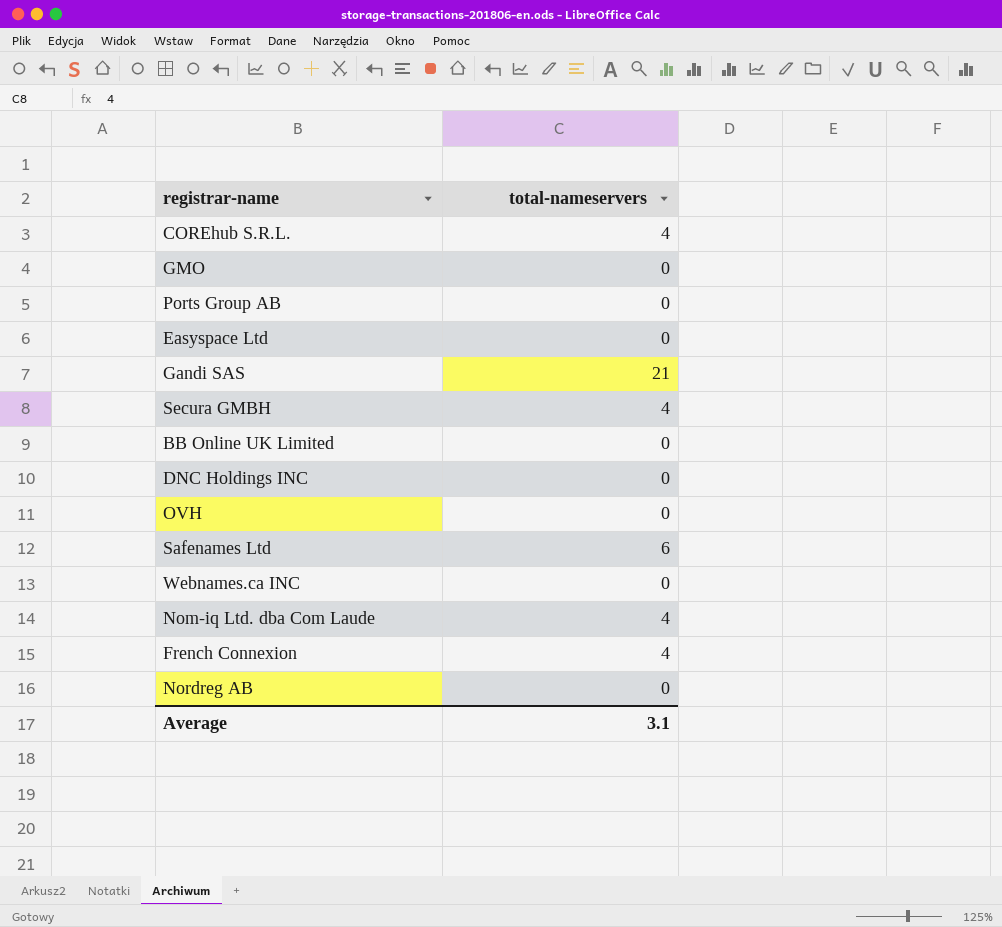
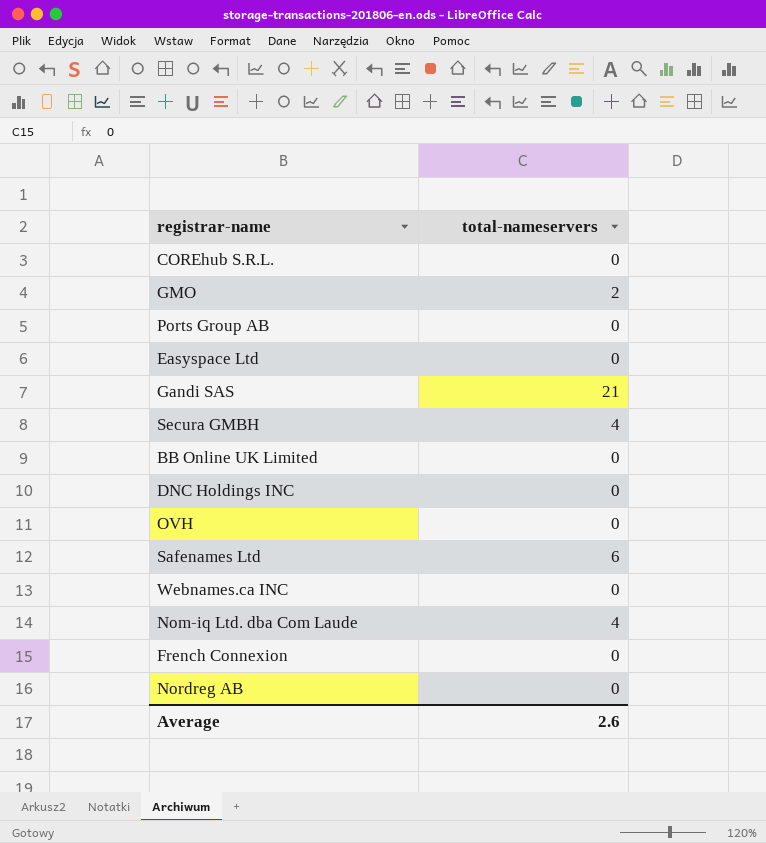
COREhub S.R.L. | total-nameservers: 4 -> 0
GMO | total-nameservers: 0 -> 2
French Connexion | total-nameservers: 4 -> 0
Average | total-nameservers: 3.1 -> 2.6

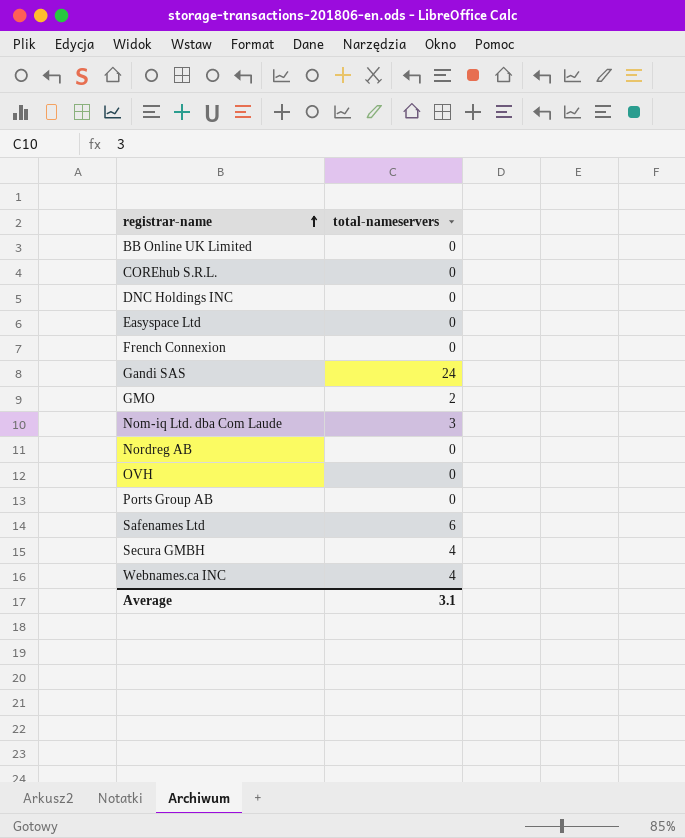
row order: none -> registrar-name ascending
Gandi SAS | total-nameservers: 21 -> 24
Nom-iq Ltd. dba Com Laude | total-nameservers: 4 -> 3
Webnames.ca INC | total-nameservers: 0 -> 4
Average | total-nameservers: 2.6 -> 3.1

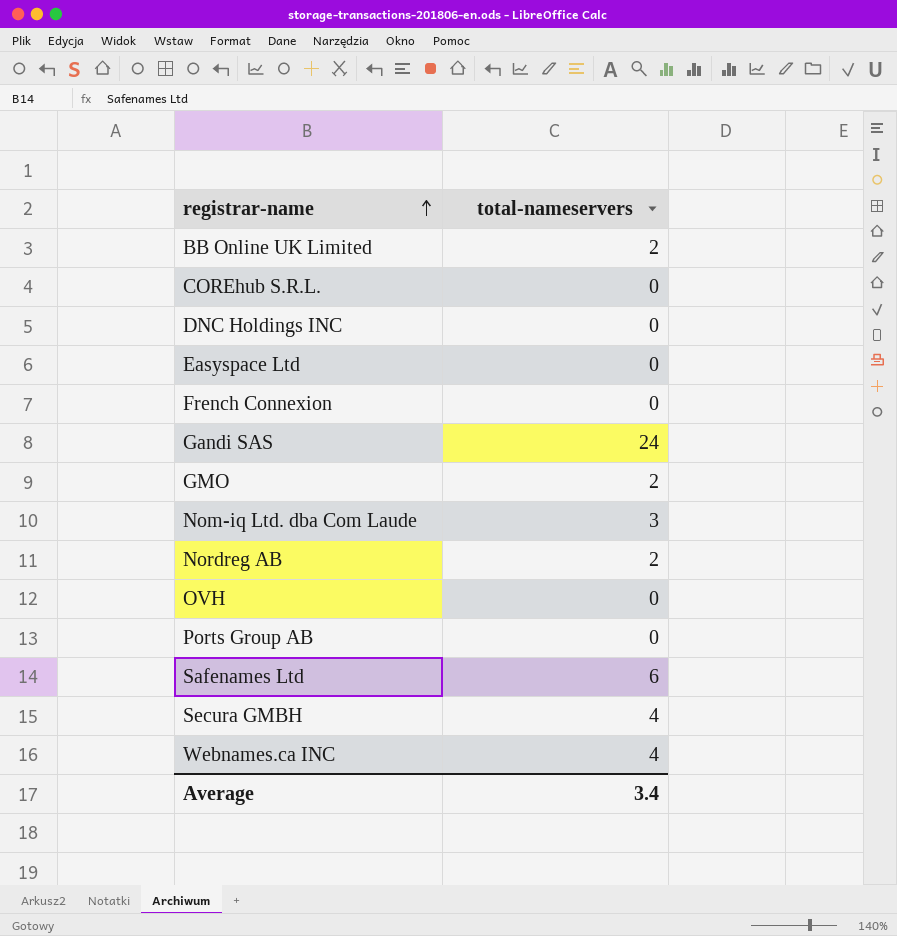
BB Online UK Limited | total-nameservers: 0 -> 2
Nordreg AB | total-nameservers: 0 -> 2
Average | total-nameservers: 3.1 -> 3.4

